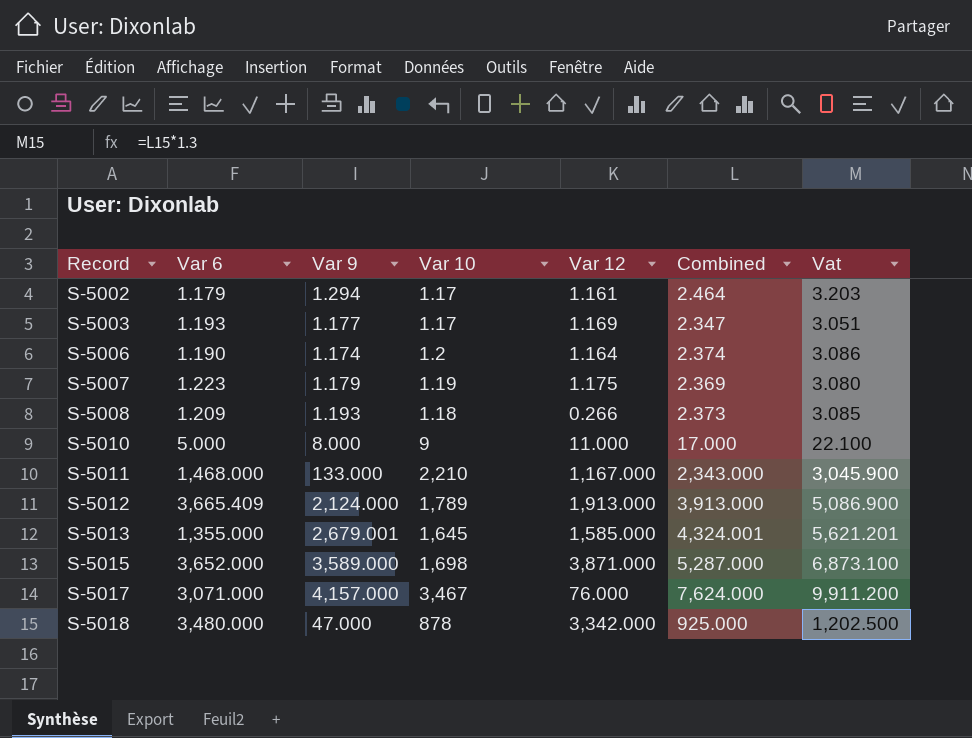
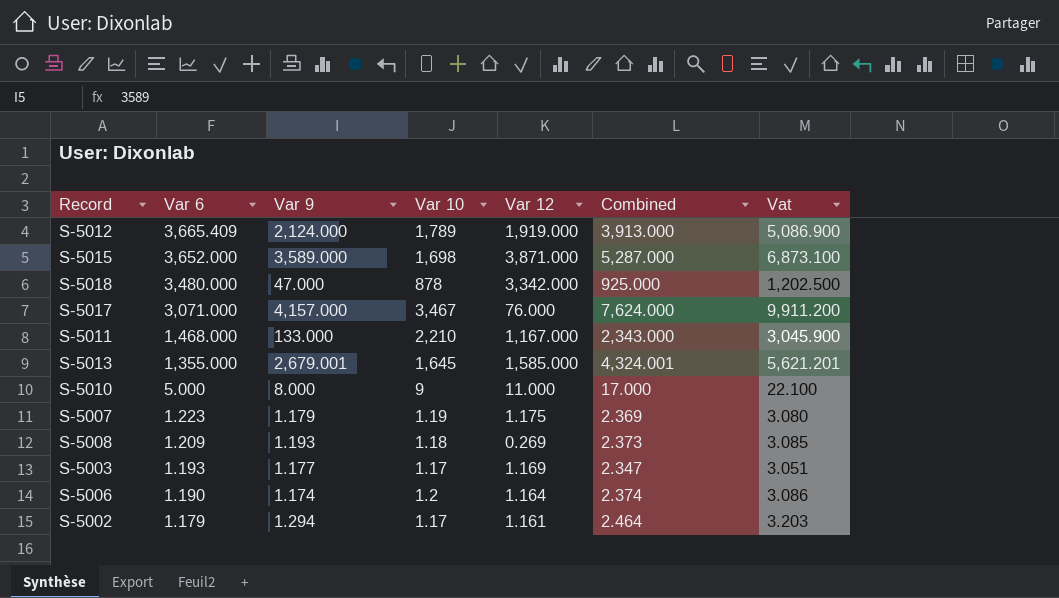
row order: Record ascending -> Var 6 descending
S-5012 | Var 12: 1,913.000 -> 1,919.000
S-5008 | Var 12: 0.266 -> 0.269

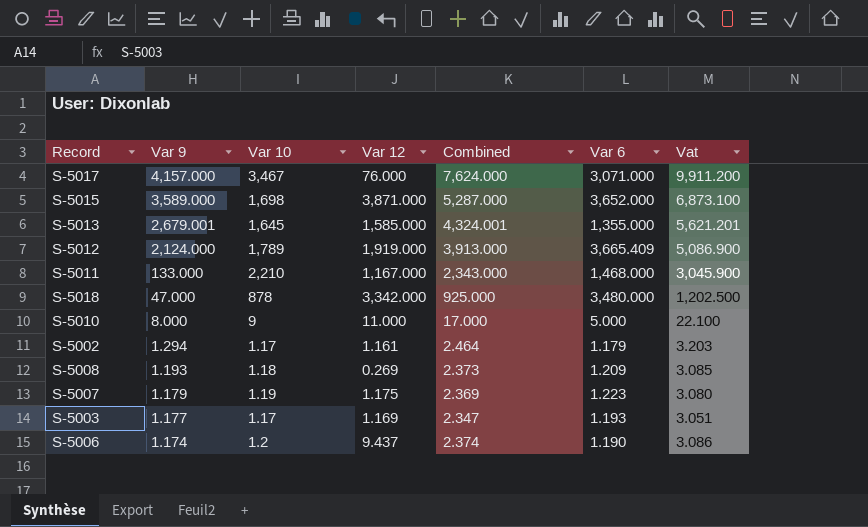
row order: Var 6 descending -> Var 9 descending
column Var 6 | position: 2 -> 6
S-5006 | Var 12: 1.164 -> 9.437

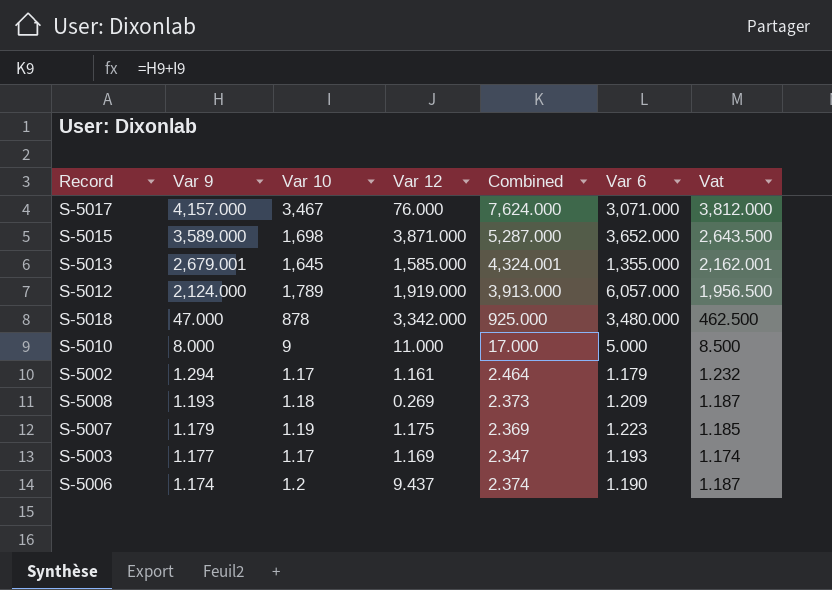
column Vat | formula: [Combined] * 1.3 -> [Combined] * 0.5
row S-5011: 133.000 | 2,210 | 1,167.000 | 2,343.000 | 1,468.000 | 3,045.900 -> none
S-5012 | Var 6: 3,665.409 -> 6,057.000

